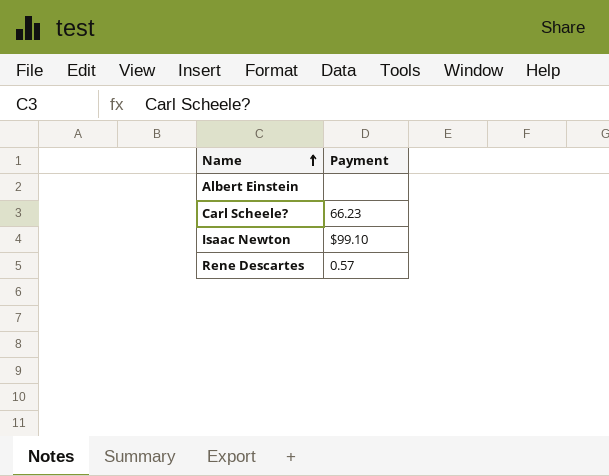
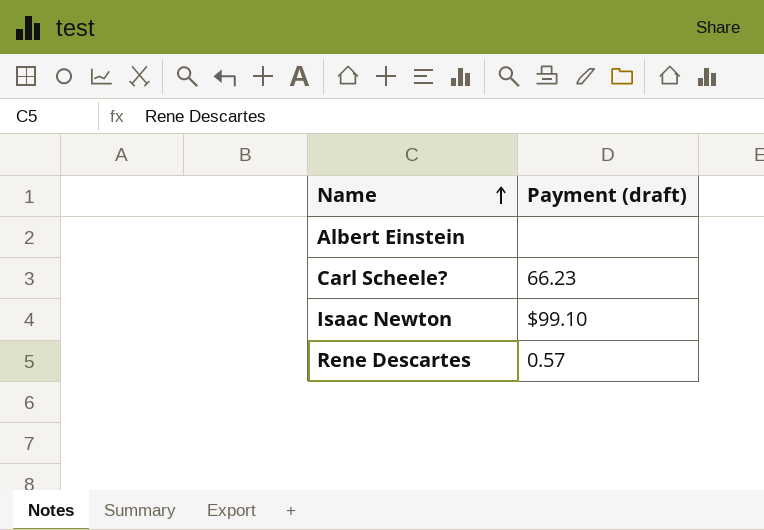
column name: Payment -> Payment (draft)

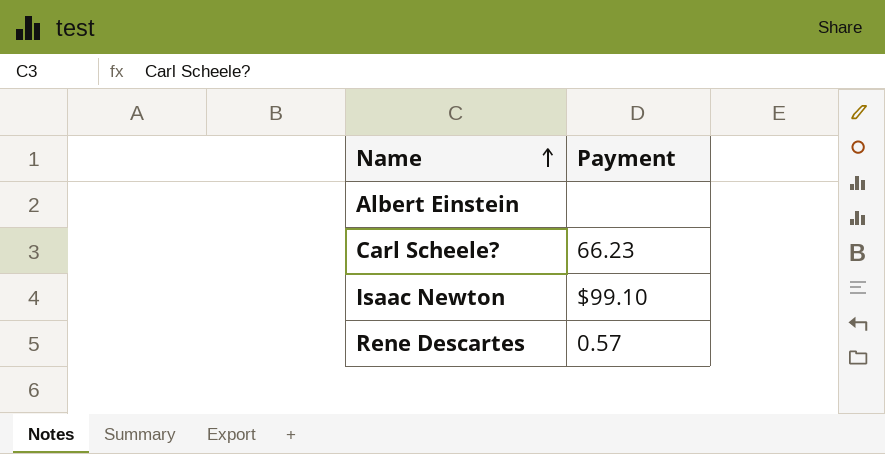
column name: Payment (draft) -> Payment

